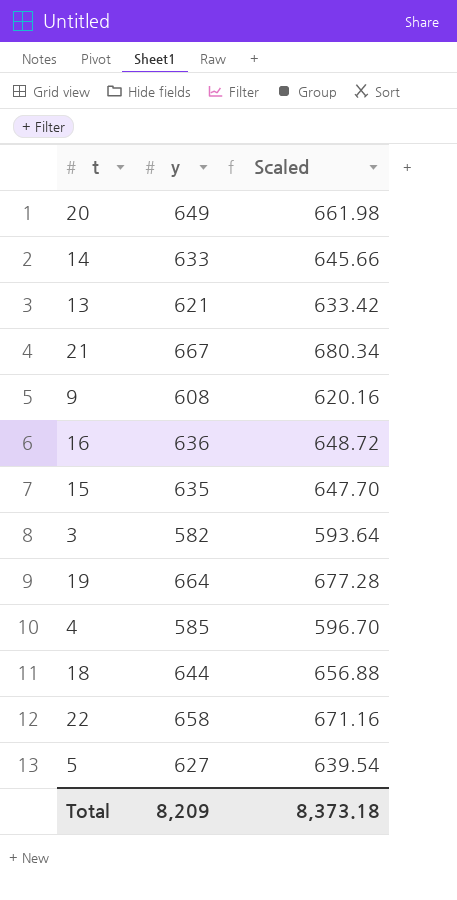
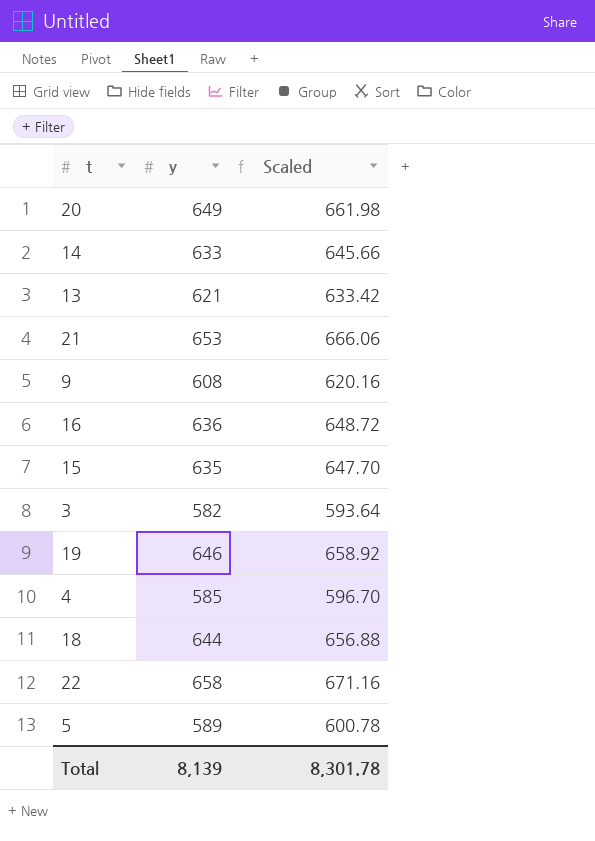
21 | y: 667 -> 653
21 | Scaled: 680.34 -> 666.06
19 | y: 664 -> 646
19 | Scaled: 677.28 -> 658.92
5 | y: 627 -> 589
5 | Scaled: 639.54 -> 600.78
Total | y: 8,209 -> 8,139
Total | Scaled: 8,373.18 -> 8,301.78

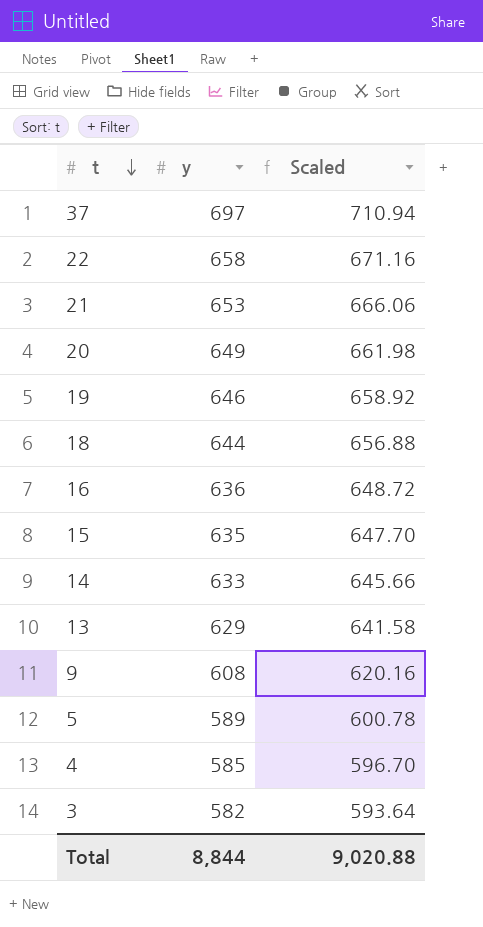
row order: none -> t descending
row 37: none -> 697 | 710.94
13 | y: 621 -> 629
13 | Scaled: 633.42 -> 641.58
Total | y: 8,139 -> 8,844
Total | Scaled: 8,301.78 -> 9,020.88

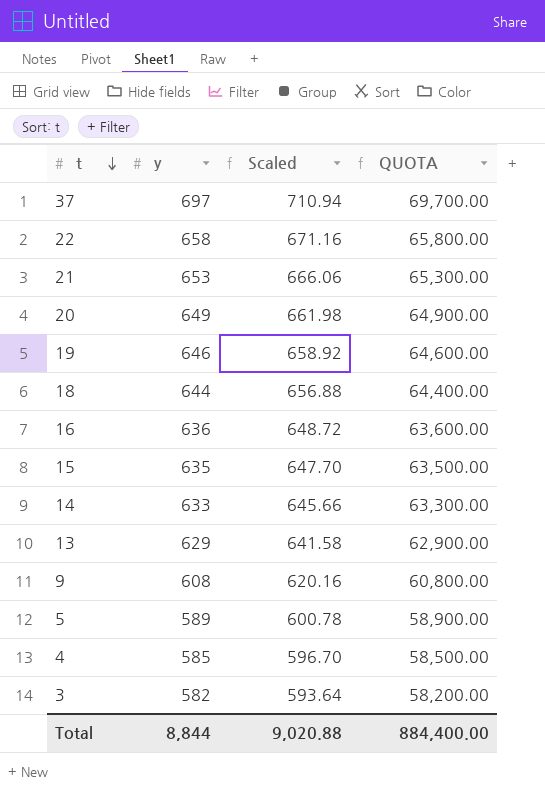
column QUOTA | formula: none -> [y] * 100

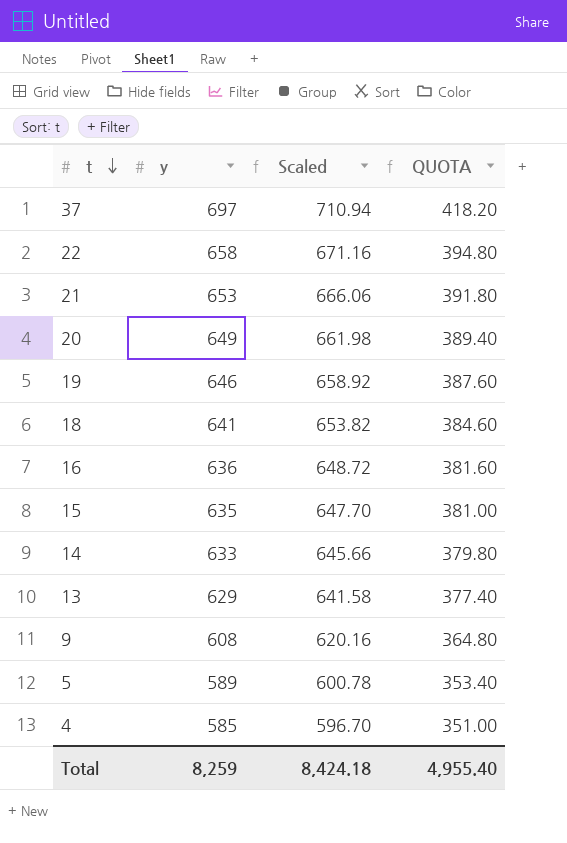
column QUOTA | formula: [y] * 100 -> [y] * 0.6
row 3: 582 | 593.64 | 58,200.00 -> none
18 | y: 644 -> 641
18 | Scaled: 656.88 -> 653.82
Total | y: 8,844 -> 8,259
Total | Scaled: 9,020.88 -> 8,424.18
Total | QUOTA: 884,400.00 -> 4,955.40

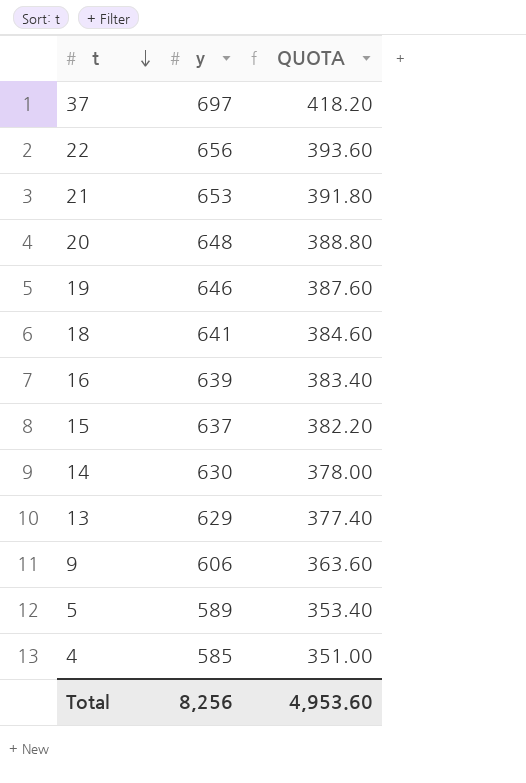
column Scaled | formula: [y] * 1.02 -> none
22 | y: 658 -> 656
22 | QUOTA: 394.80 -> 393.60
20 | y: 649 -> 648
20 | QUOTA: 389.40 -> 388.80
16 | y: 636 -> 639
16 | QUOTA: 381.60 -> 383.40
15 | y: 635 -> 637
15 | QUOTA: 381.00 -> 382.20
14 | y: 633 -> 630
14 | QUOTA: 379.80 -> 378.00
9 | y: 608 -> 606
9 | QUOTA: 364.80 -> 363.60
Total | y: 8,259 -> 8,256
Total | QUOTA: 4,955.40 -> 4,953.60

